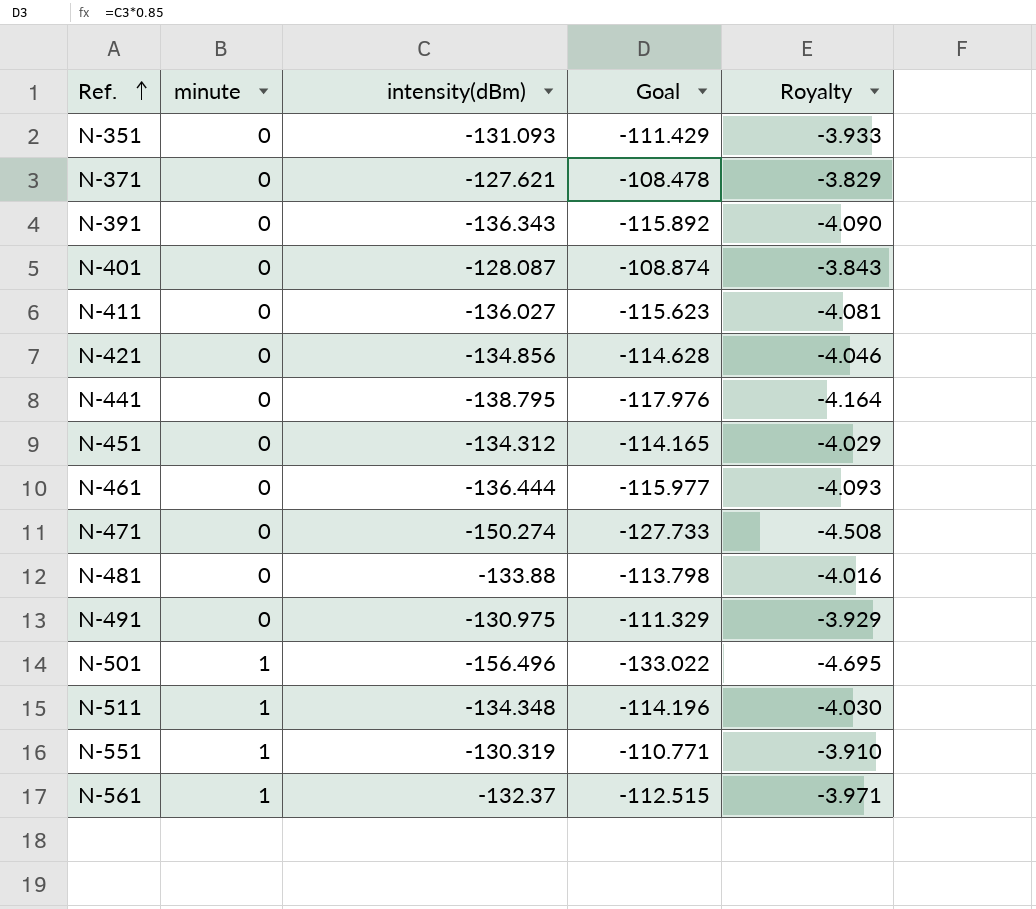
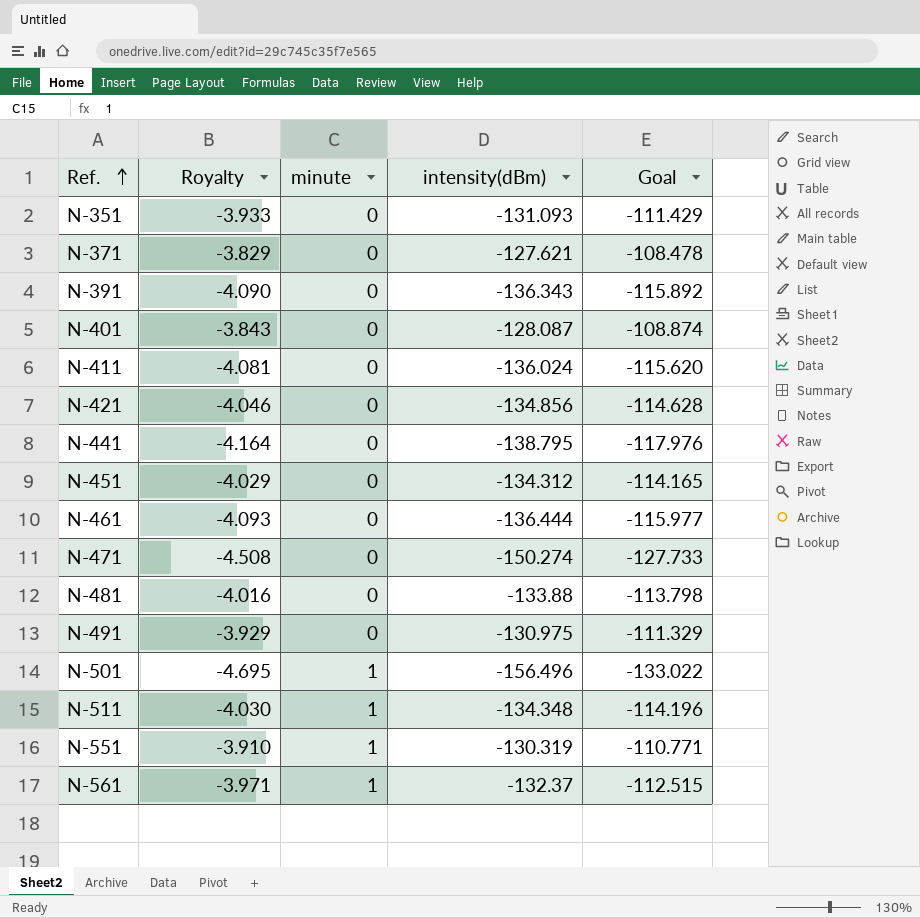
column Royalty | position: 5 -> 2
N-411 | intensity(dBm): -136.027 -> -136.024
N-411 | Goal: -115.623 -> -115.620

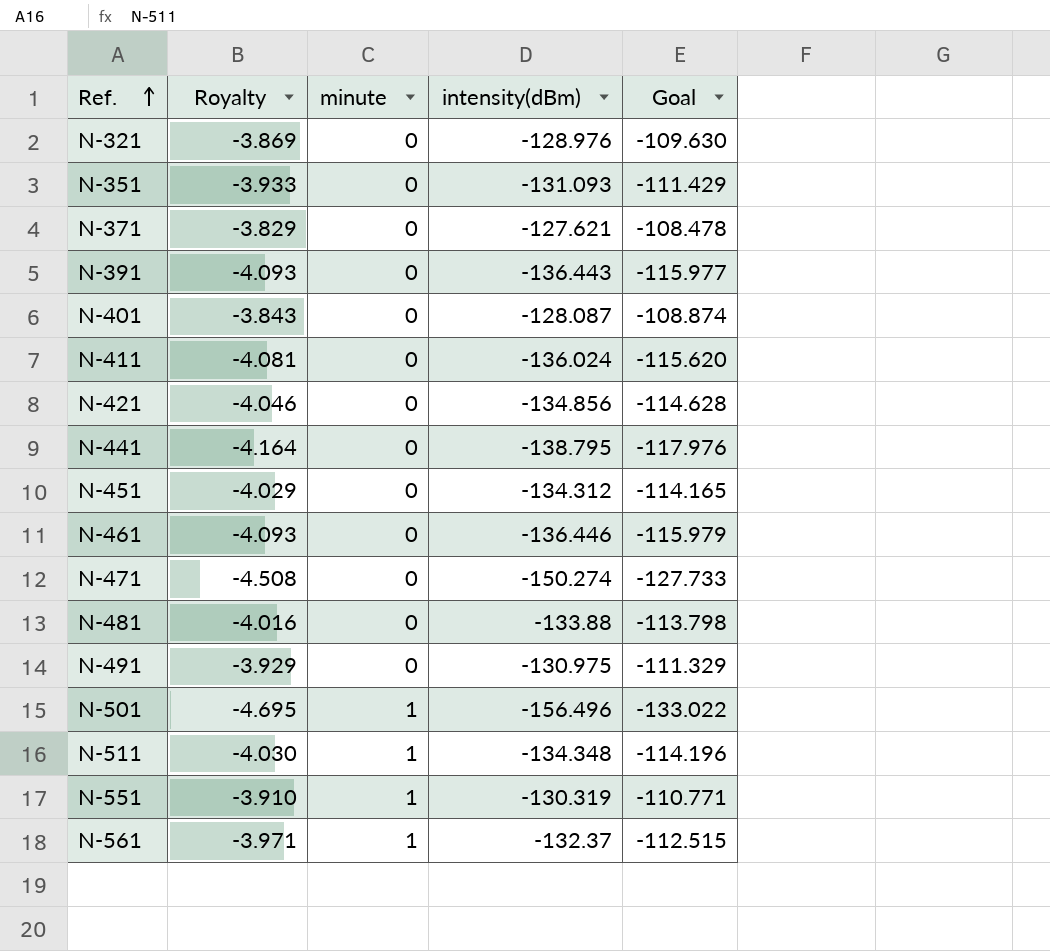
row N-321: none -> -3.869 | 0 | -128.976 | -109.630
N-391 | Royalty: -4.090 -> -4.093
N-391 | intensity(dBm): -136.343 -> -136.443
N-391 | Goal: -115.892 -> -115.977
N-461 | intensity(dBm): -136.444 -> -136.446
N-461 | Goal: -115.977 -> -115.979

